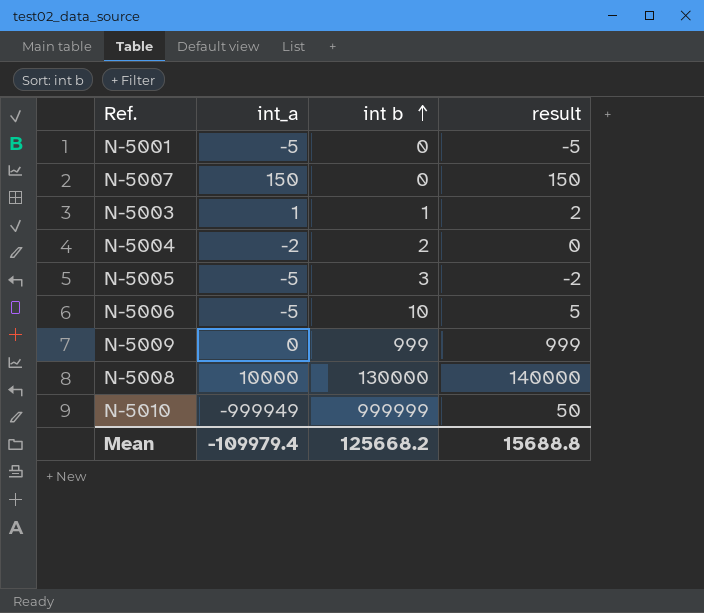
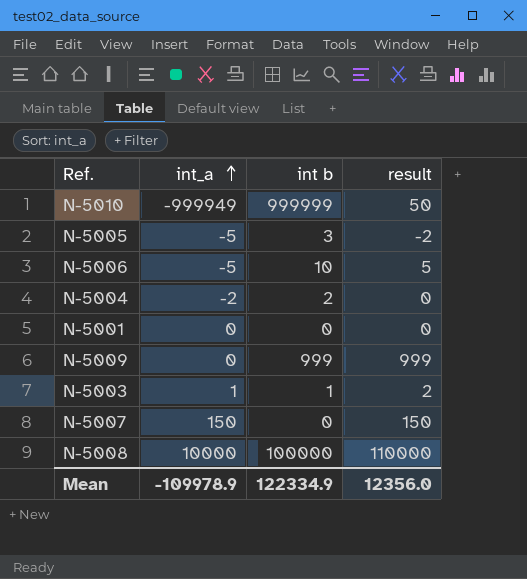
row order: int b ascending -> int_a ascending
N-5001 | int_a: -5 -> 0
N-5001 | result: -5 -> 0
N-5008 | int b: 130000 -> 100000
N-5008 | result: 140000 -> 110000
Mean | int_a: -109979.4 -> -109978.9
Mean | int b: 125668.2 -> 122334.9
Mean | result: 15688.8 -> 12356.0

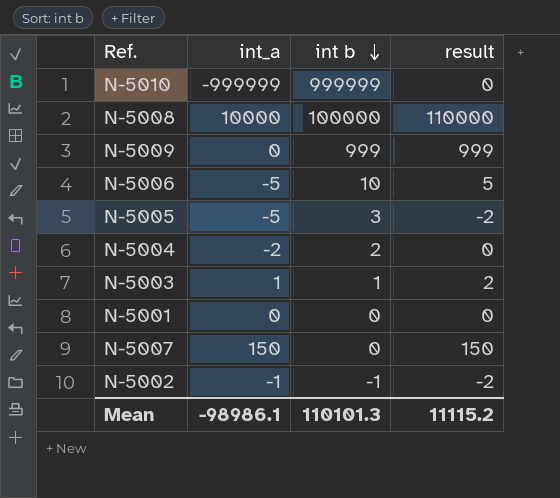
row order: int_a ascending -> int b descending
N-5010 | int_a: -999949 -> -999999
N-5010 | result: 50 -> 0
row N-5002: none -> -1 | -1 | -2
Mean | int_a: -109978.9 -> -98986.1
Mean | int b: 122334.9 -> 110101.3
Mean | result: 12356.0 -> 11115.2

